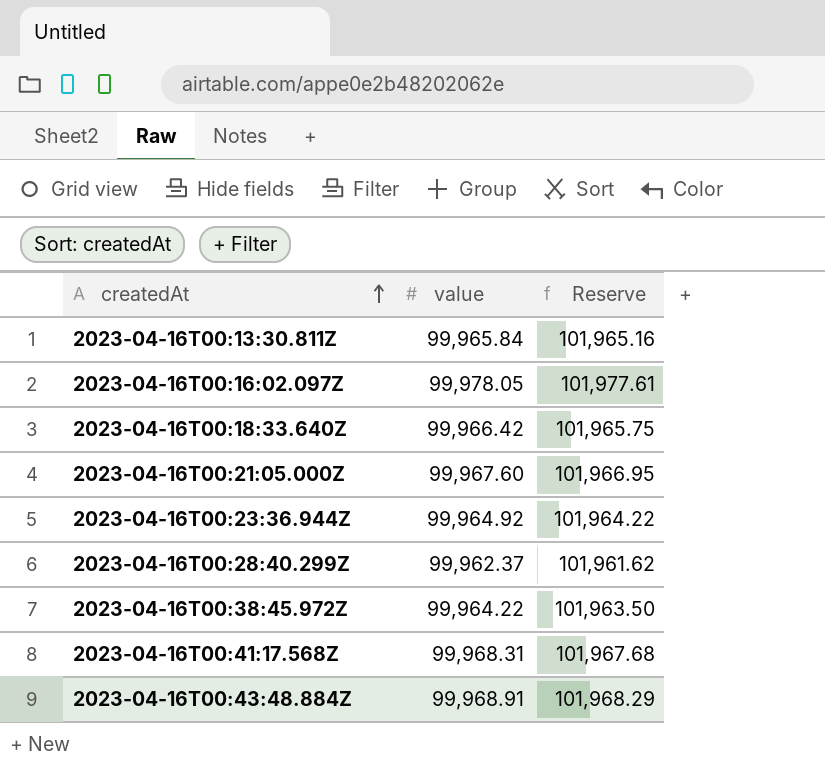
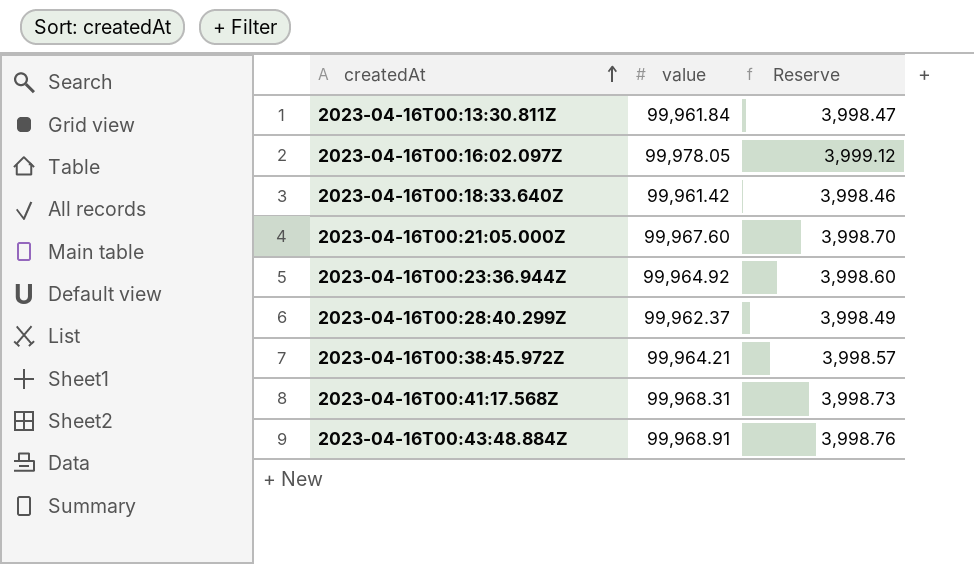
column Reserve | formula: [value] * 1.02 -> [value] * 0.04
2023-04-16T00:13:30.811Z | value: 99,965.84 -> 99,961.84
2023-04-16T00:18:33.640Z | value: 99,966.42 -> 99,961.42
2023-04-16T00:38:45.972Z | value: 99,964.22 -> 99,964.21

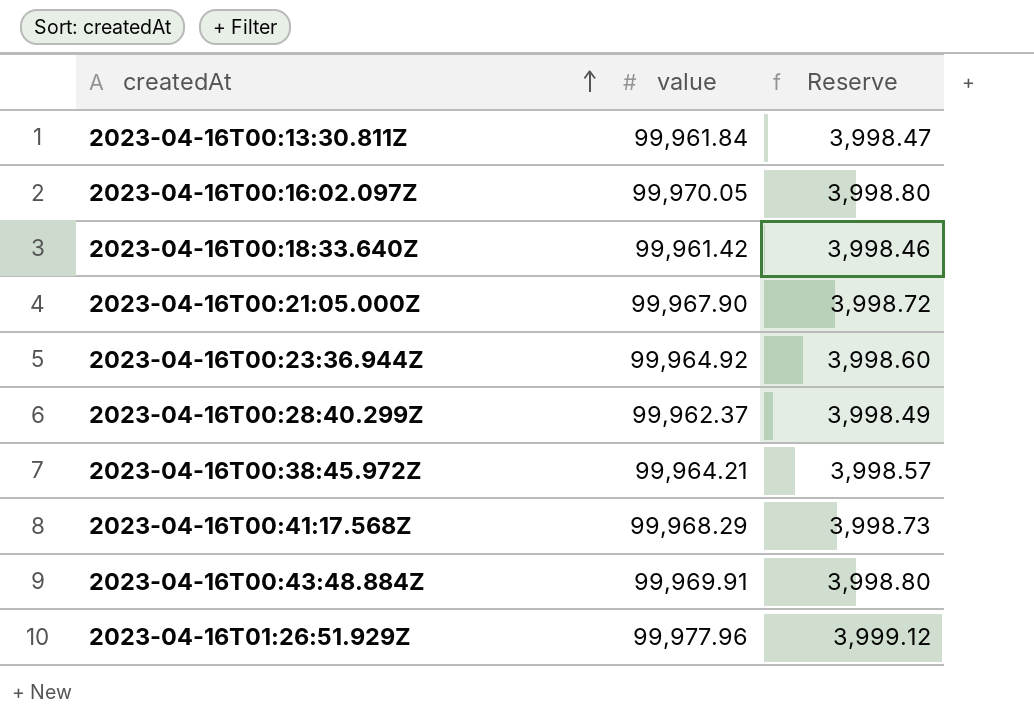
2023-04-16T00:16:02.097Z | value: 99,978.05 -> 99,970.05
2023-04-16T00:16:02.097Z | Reserve: 3,999.12 -> 3,998.80
2023-04-16T00:21:05.000Z | value: 99,967.60 -> 99,967.90
2023-04-16T00:21:05.000Z | Reserve: 3,998.70 -> 3,998.72
2023-04-16T00:41:17.568Z | value: 99,968.31 -> 99,968.29
2023-04-16T00:43:48.884Z | value: 99,968.91 -> 99,969.91
2023-04-16T00:43:48.884Z | Reserve: 3,998.76 -> 3,998.80
row 2023-04-16T01:26:51.929Z: none -> 99,977.96 | 3,999.12

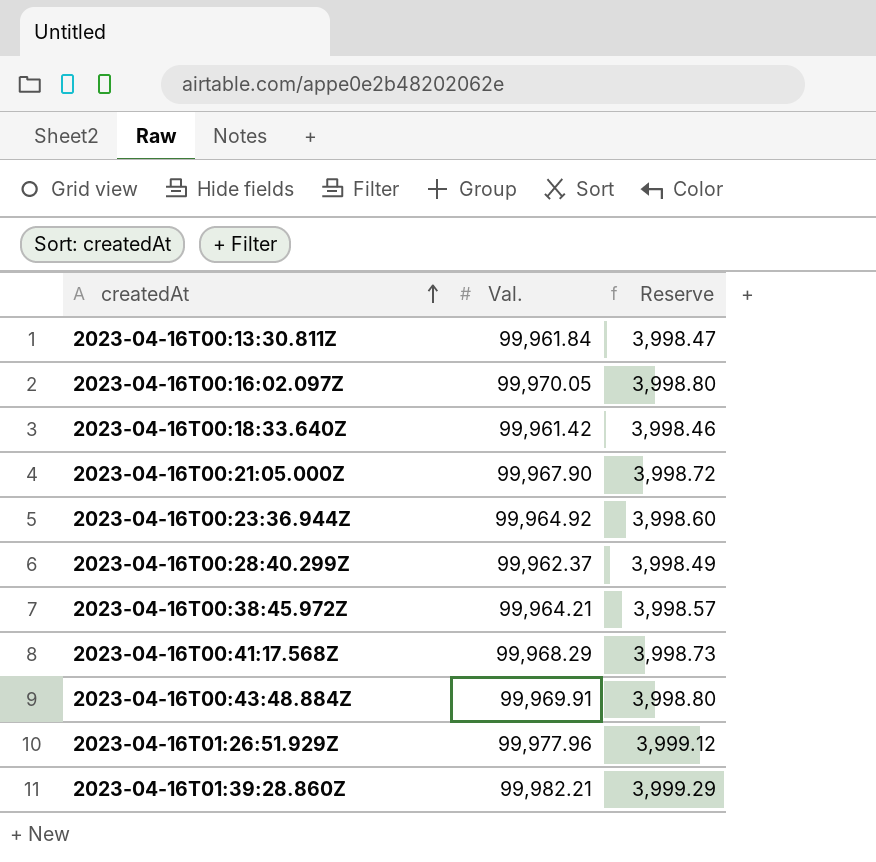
column name: value -> Val.
row 2023-04-16T01:39:28.860Z: none -> 99,982.21 | 3,999.29

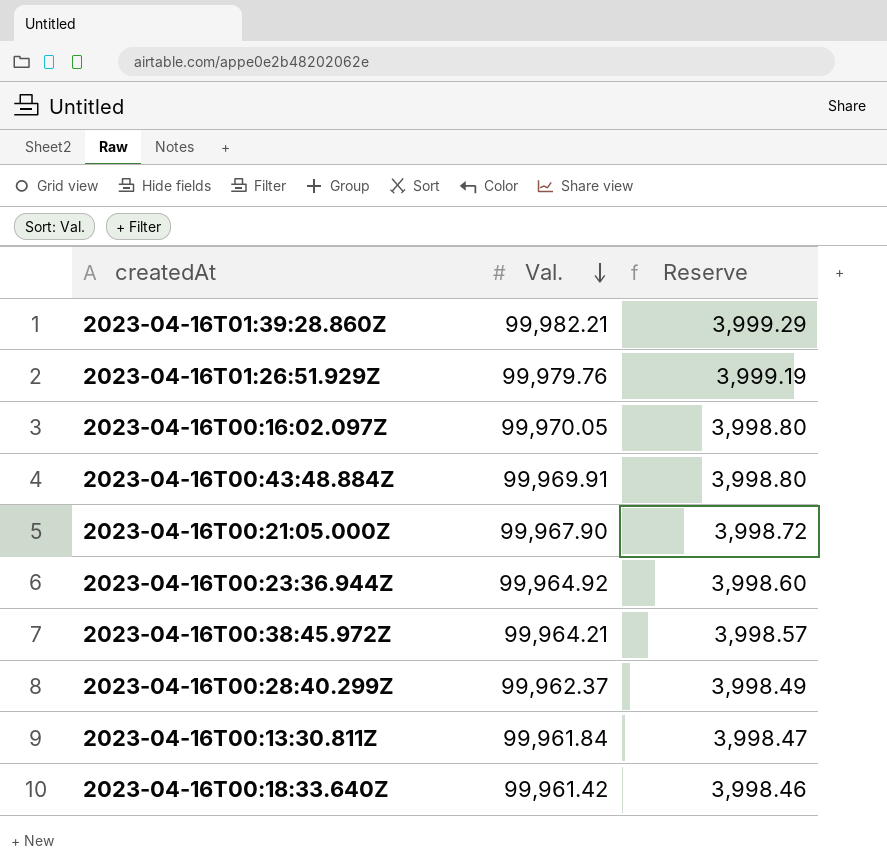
row order: createdAt ascending -> Val. descending
row 2023-04-16T00:41:17.568Z: 99,968.29 | 3,998.73 -> none
2023-04-16T01:26:51.929Z | Val.: 99,977.96 -> 99,979.76
2023-04-16T01:26:51.929Z | Reserve: 3,999.12 -> 3,999.19

